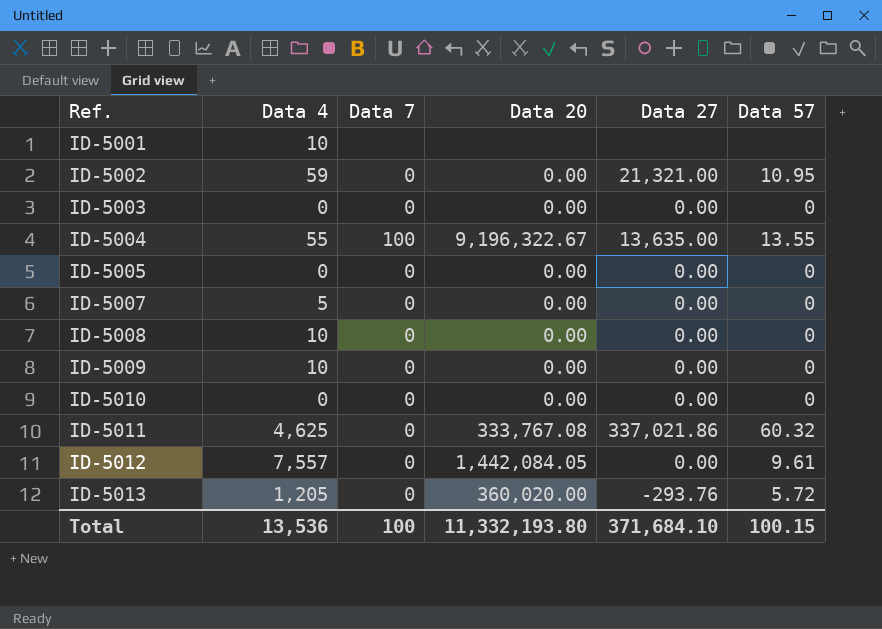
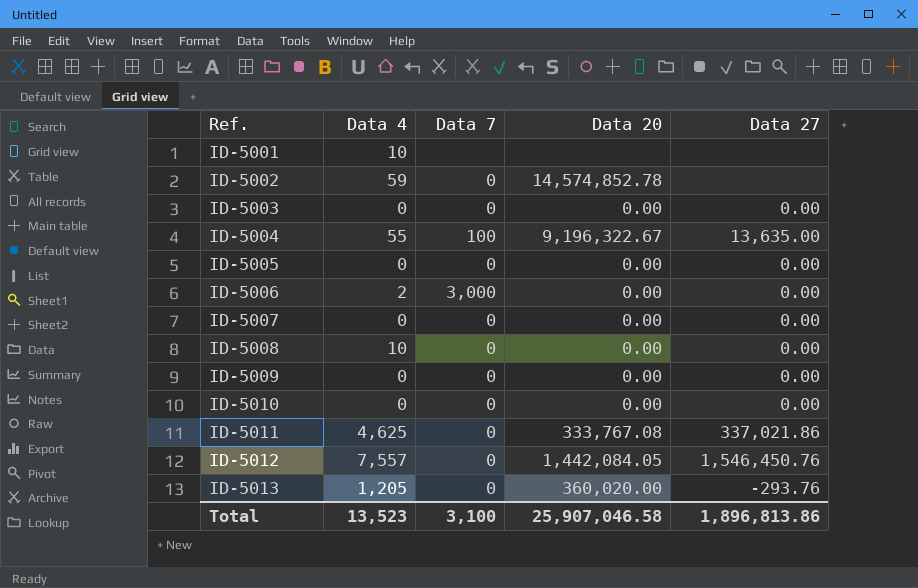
column Data 57 | position: 6 -> none
ID-5002 | Data 20: 0.00 -> 14,574,852.78
ID-5002 | Data 27: 21,321.00 -> none
row ID-5006: none -> 2 | 3,000 | 0.00 | 0.00
ID-5007 | Data 4: 5 -> 0
ID-5009 | Data 4: 10 -> 0
ID-5012 | Data 27: 0.00 -> 1,546,450.76
Total | Data 4: 13,536 -> 13,523
Total | Data 7: 100 -> 3,100
Total | Data 20: 11,332,193.80 -> 25,907,046.58
Total | Data 27: 371,684.10 -> 1,896,813.86

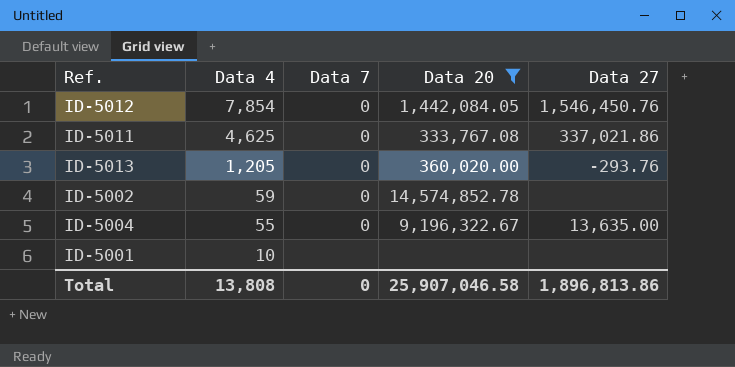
filter: none -> Data 20 != 0.00
row order: Ref. ascending -> Data 4 descending
ID-5012 | Data 4: 7,557 -> 7,854
ID-5004 | Data 7: 100 -> 0
Total | Data 4: 13,523 -> 13,808
Total | Data 7: 3,100 -> 0

